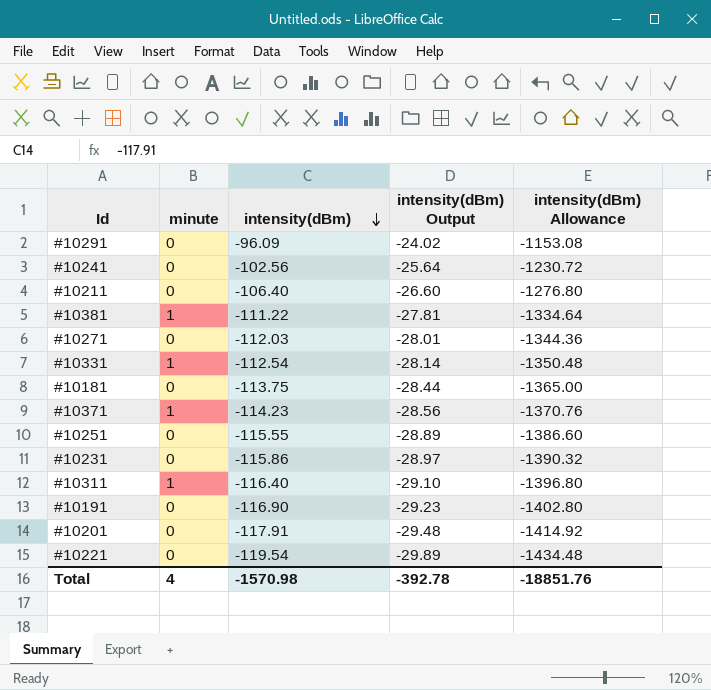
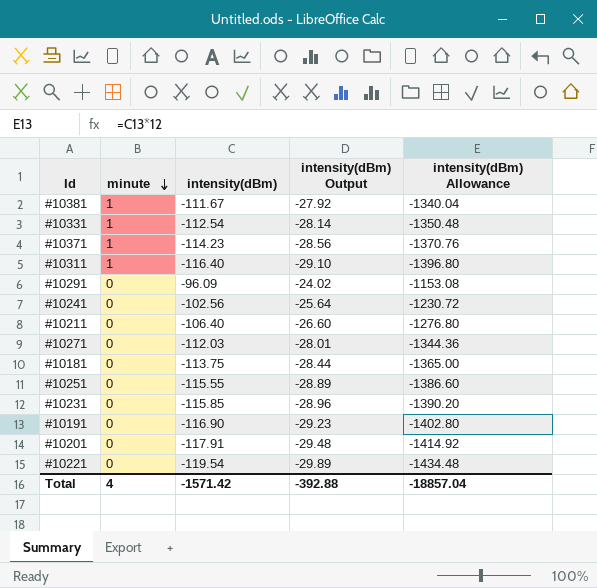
row order: intensity(dBm) descending -> minute descending
#10381 | intensity(dBm): -111.22 -> -111.67
#10381 | intensity(dBm) Output: -27.81 -> -27.92
#10381 | intensity(dBm) Allowance: -1334.64 -> -1340.04
#10231 | intensity(dBm): -115.86 -> -115.85
#10231 | intensity(dBm) Output: -28.97 -> -28.96
#10231 | intensity(dBm) Allowance: -1390.32 -> -1390.20
Total | intensity(dBm): -1570.98 -> -1571.42
Total | intensity(dBm) Output: -392.78 -> -392.88
Total | intensity(dBm) Allowance: -18851.76 -> -18857.04

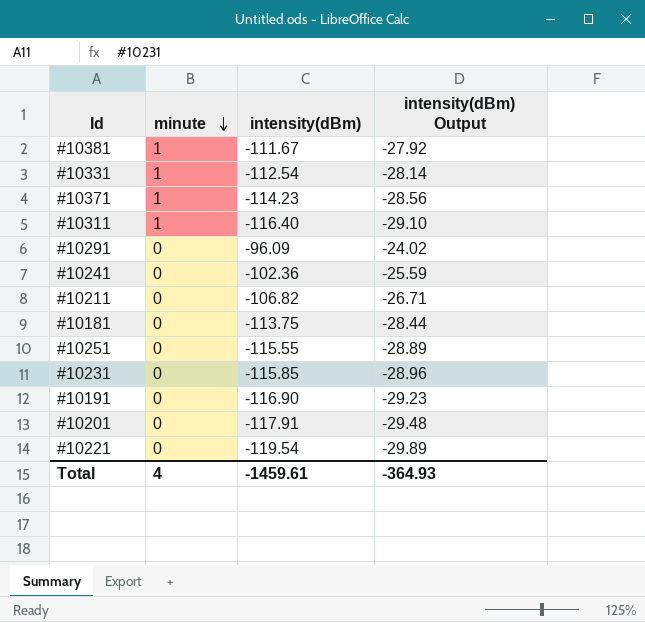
column intensity(dBm) Allowance | formula: [intensity(dBm)] * 12 -> none
row #10271: 0 | -112.03 | -28.01 | -1344.36 -> none
#10241 | intensity(dBm): -102.56 -> -102.36
#10241 | intensity(dBm) Output: -25.64 -> -25.59
#10211 | intensity(dBm): -106.40 -> -106.82
#10211 | intensity(dBm) Output: -26.60 -> -26.71
Total | intensity(dBm): -1571.42 -> -1459.61
Total | intensity(dBm) Output: -392.88 -> -364.93

